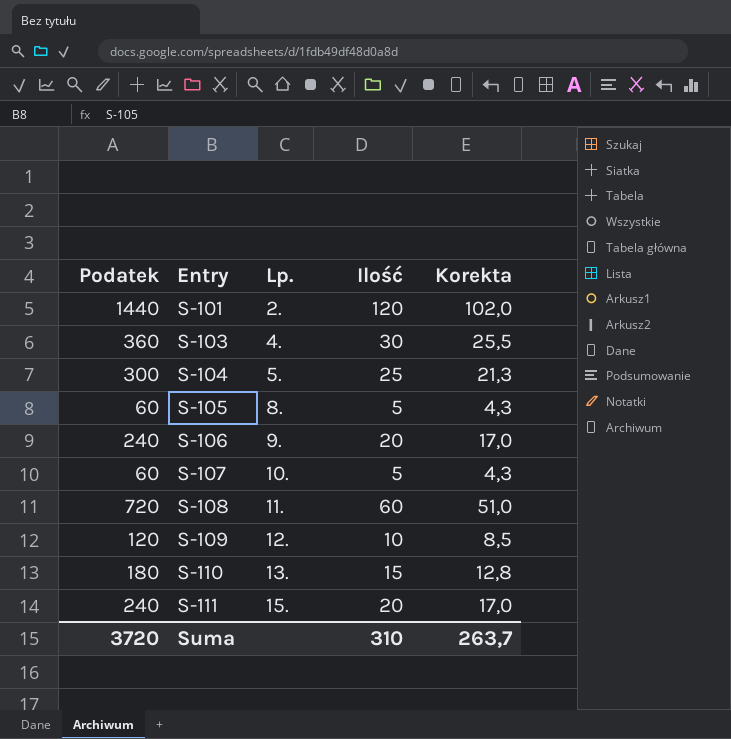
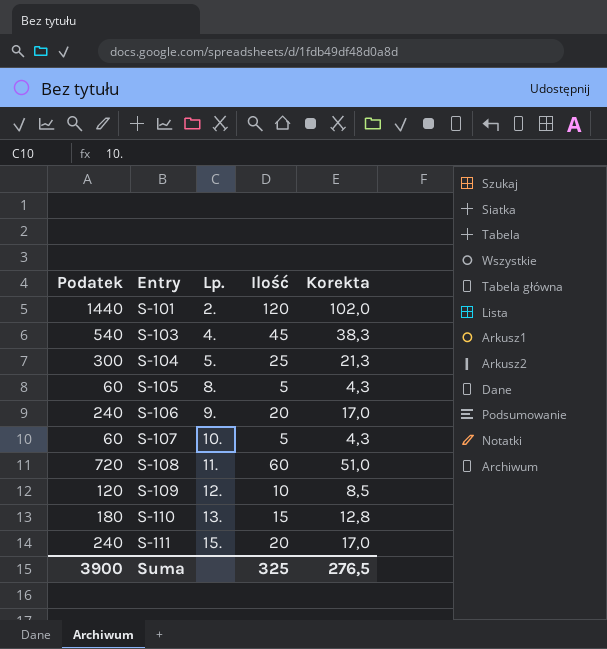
S-103 | Podatek: 360 -> 540
S-103 | Ilość: 30 -> 45
S-103 | Korekta: 25,5 -> 38,3
Suma | Podatek: 3720 -> 3900
Suma | Ilość: 310 -> 325
Suma | Korekta: 263,7 -> 276,5

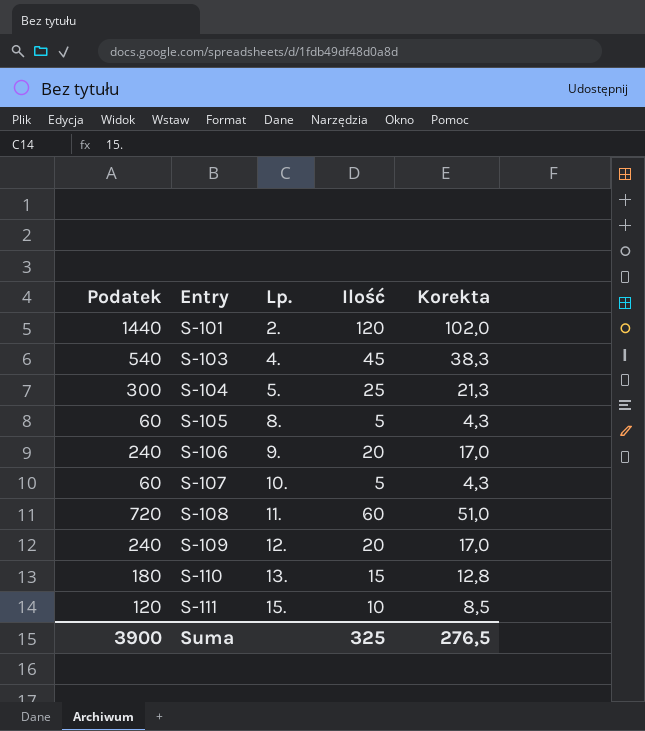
S-109 | Podatek: 120 -> 240
S-109 | Ilość: 10 -> 20
S-109 | Korekta: 8,5 -> 17,0
S-111 | Podatek: 240 -> 120
S-111 | Ilość: 20 -> 10
S-111 | Korekta: 17,0 -> 8,5

